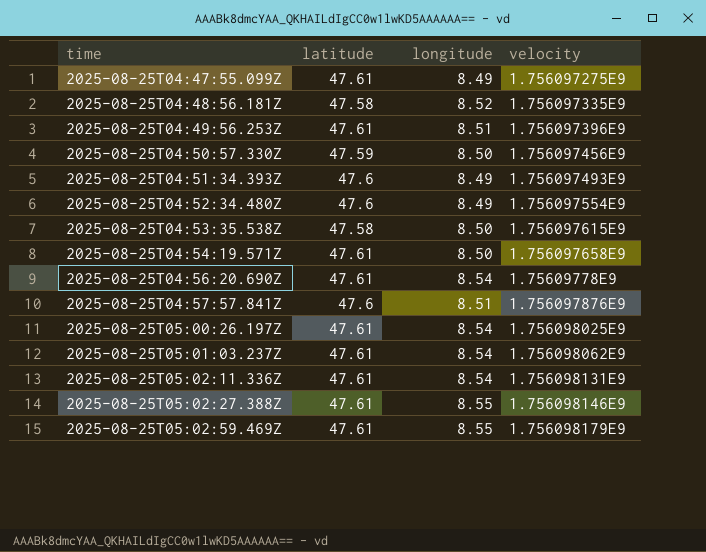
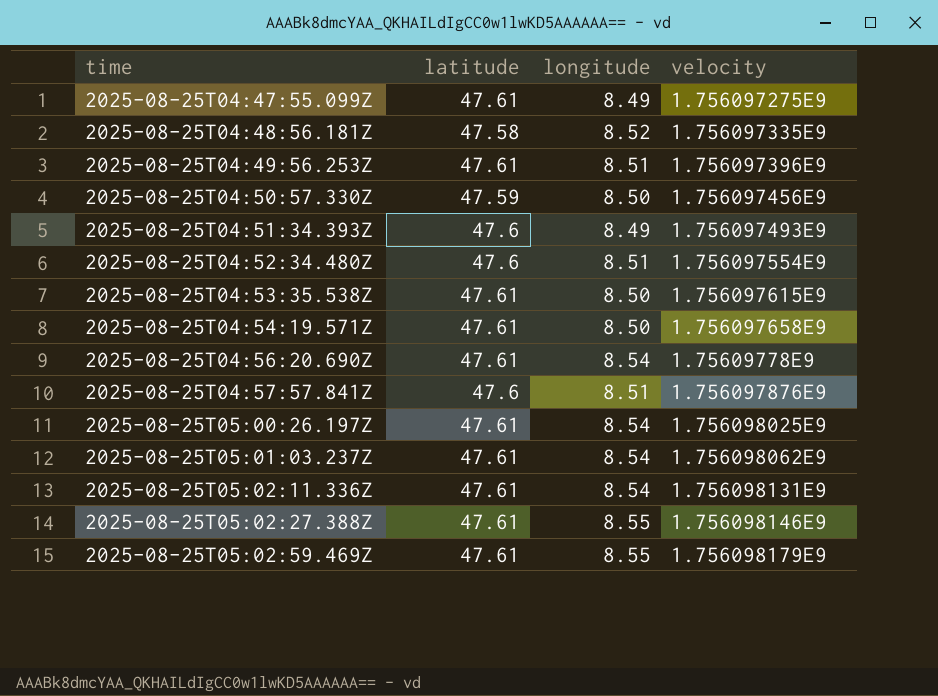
2025-08-25T04:52:34.480Z | longitude: 8.49 -> 8.51
2025-08-25T04:53:35.538Z | latitude: 47.58 -> 47.61

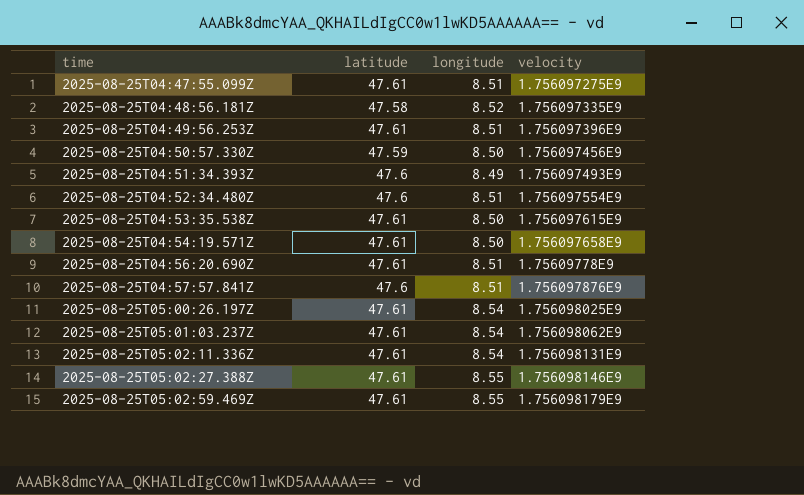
2025-08-25T04:47:55.099Z | longitude: 8.49 -> 8.51
2025-08-25T04:56:20.690Z | longitude: 8.54 -> 8.51

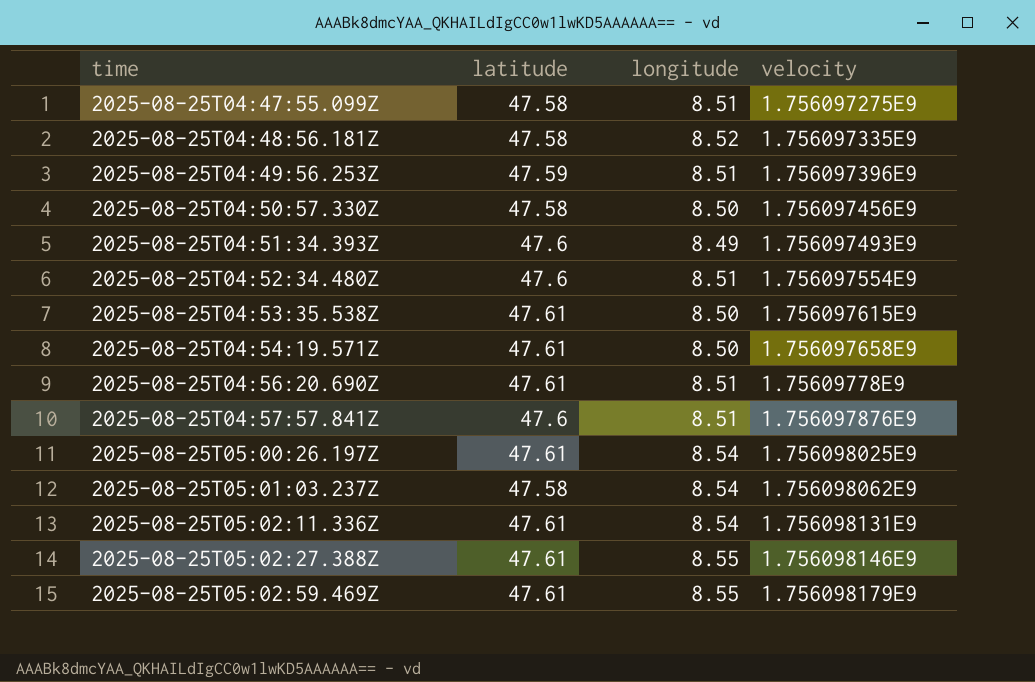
2025-08-25T04:47:55.099Z | latitude: 47.61 -> 47.58
2025-08-25T04:49:56.253Z | latitude: 47.61 -> 47.59
2025-08-25T04:50:57.330Z | latitude: 47.59 -> 47.58
2025-08-25T05:01:03.237Z | latitude: 47.61 -> 47.58

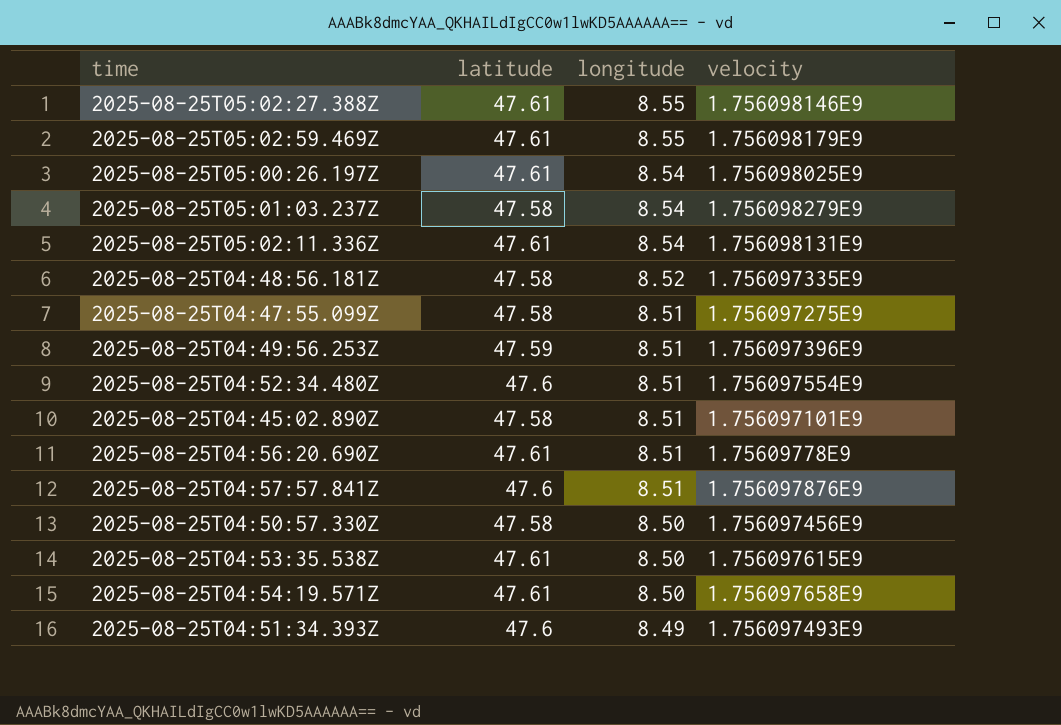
row order: time ascending -> longitude descending
2025-08-25T05:01:03.237Z | velocity: 1.756098062E9 -> 1.756098279E9
row 2025-08-25T04:45:02.890Z: none -> 47.58 | 8.51 | 1.756097101E9

